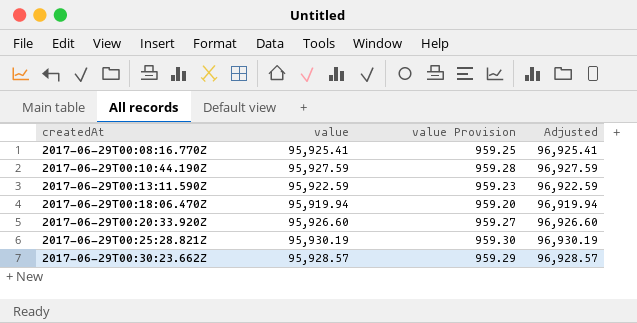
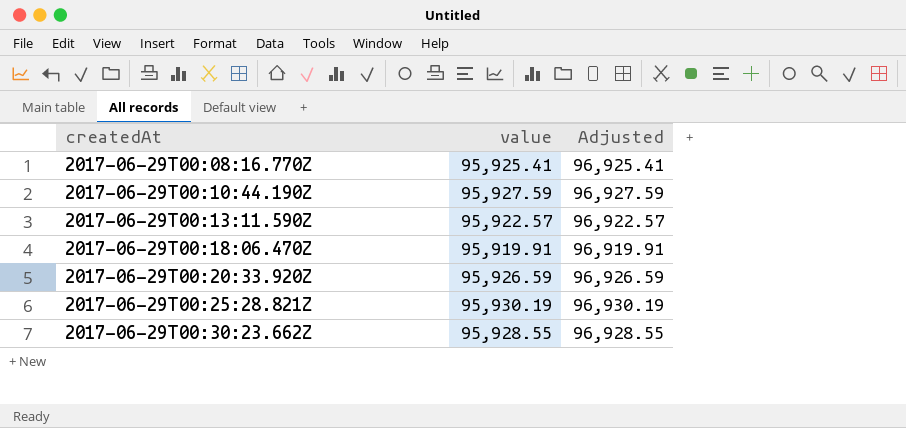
column value Provision | formula: [value] * 0.01 -> none
2017-06-29T00:13:11.590Z | value: 95,922.59 -> 95,922.57
2017-06-29T00:13:11.590Z | Adjusted: 96,922.59 -> 96,922.57
2017-06-29T00:18:06.470Z | value: 95,919.94 -> 95,919.91
2017-06-29T00:18:06.470Z | Adjusted: 96,919.94 -> 96,919.91
2017-06-29T00:20:33.920Z | value: 95,926.60 -> 95,926.59
2017-06-29T00:20:33.920Z | Adjusted: 96,926.60 -> 96,926.59
2017-06-29T00:30:23.662Z | value: 95,928.57 -> 95,928.55
2017-06-29T00:30:23.662Z | Adjusted: 96,928.57 -> 96,928.55

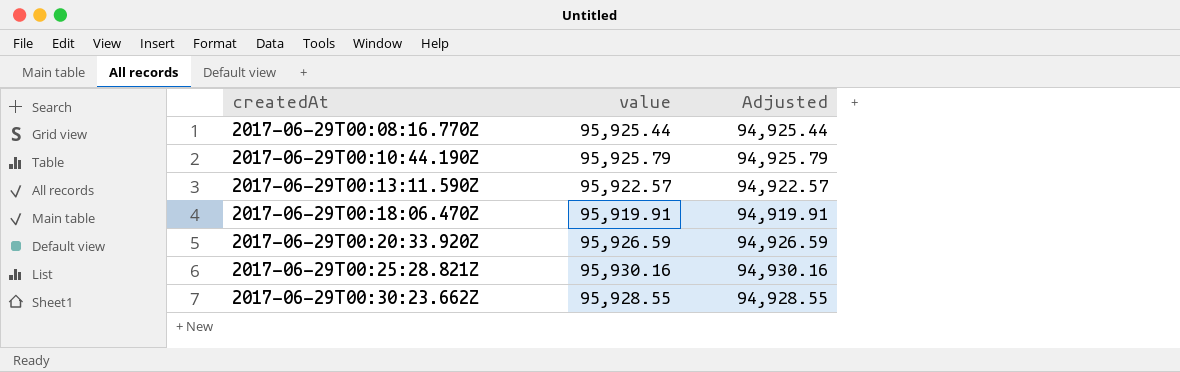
column Adjusted | formula: [value] + 1000 -> [value] - 1000
2017-06-29T00:08:16.770Z | value: 95,925.41 -> 95,925.44
2017-06-29T00:10:44.190Z | value: 95,927.59 -> 95,925.79
2017-06-29T00:25:28.821Z | value: 95,930.19 -> 95,930.16

